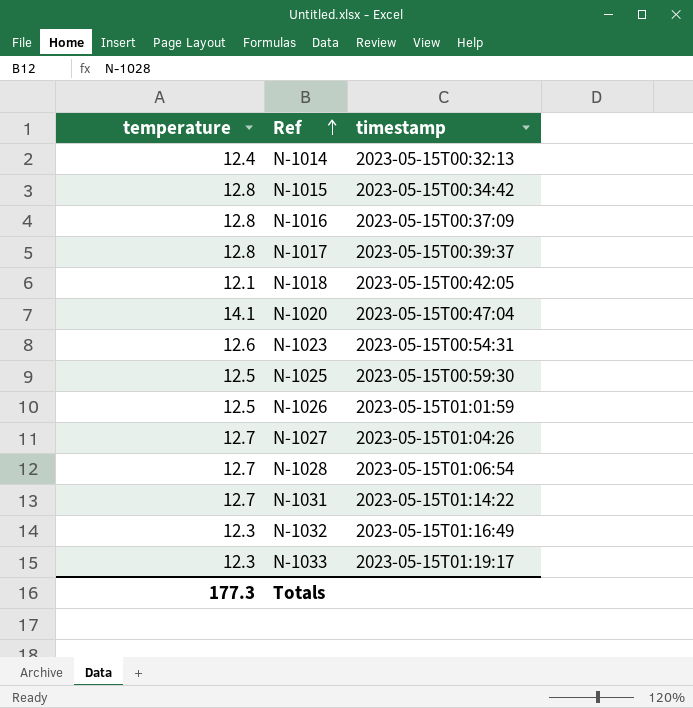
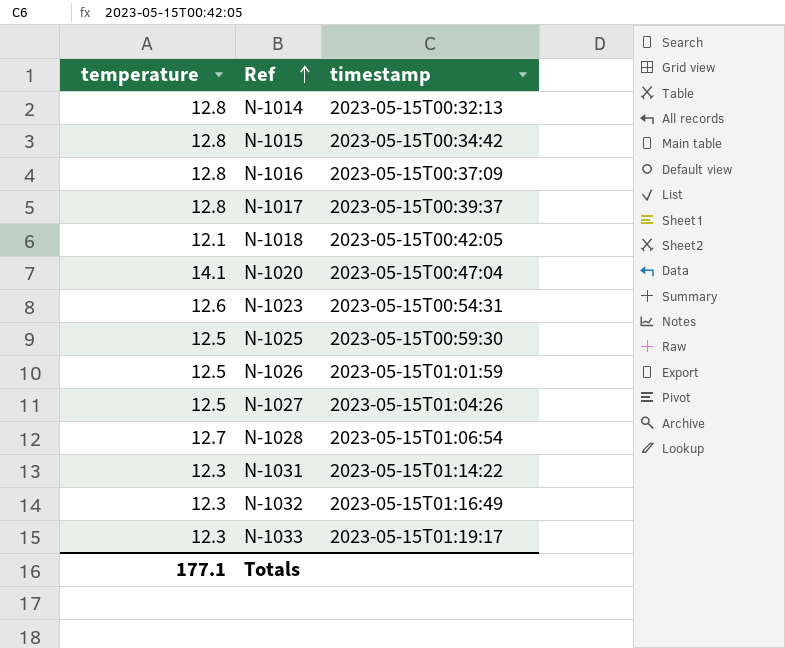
N-1014 | temperature: 12.4 -> 12.8
N-1027 | temperature: 12.7 -> 12.5
N-1031 | temperature: 12.7 -> 12.3
Totals | temperature: 177.3 -> 177.1

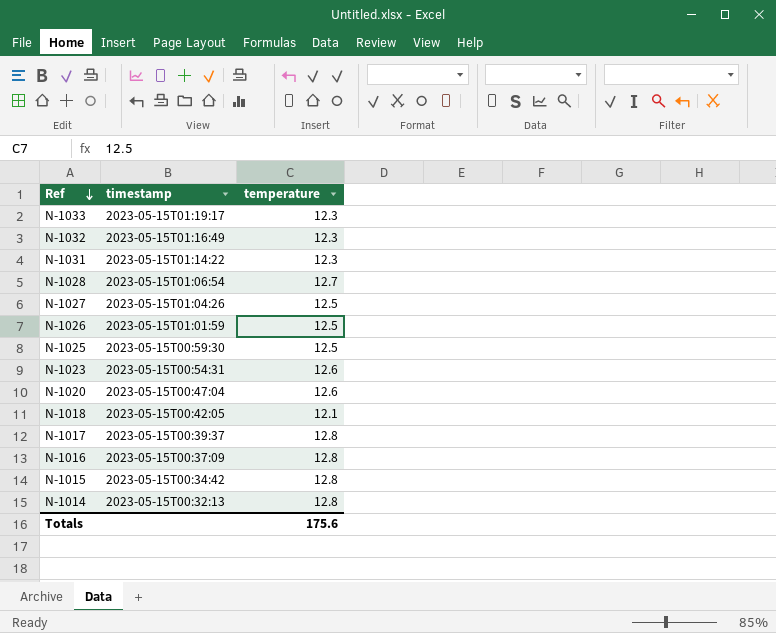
row order: Ref ascending -> Ref descending
column temperature | position: 1 -> 3
N-1020 | temperature: 14.1 -> 12.6
Totals | temperature: 177.1 -> 175.6

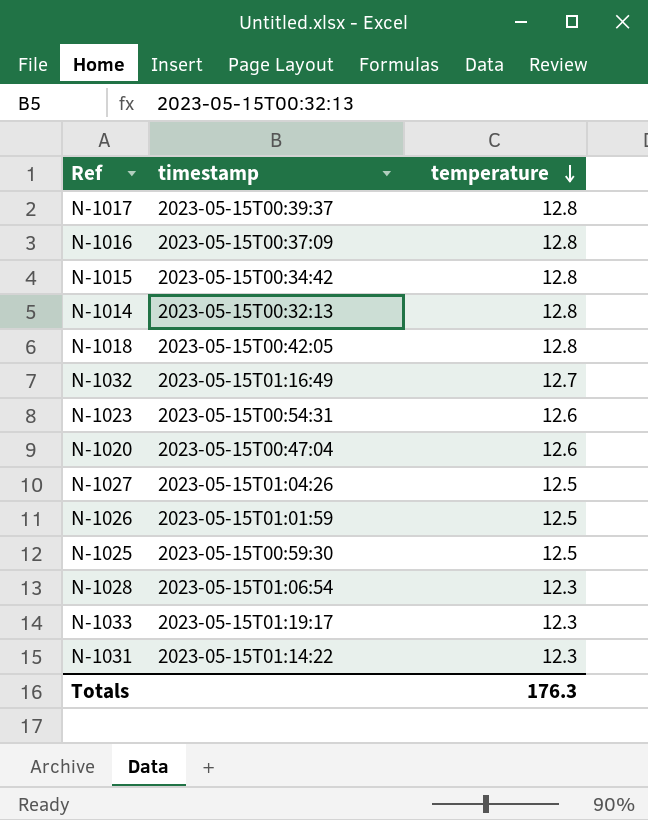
row order: Ref descending -> temperature descending
N-1018 | temperature: 12.1 -> 12.8
N-1032 | temperature: 12.3 -> 12.7
N-1028 | temperature: 12.7 -> 12.3
Totals | temperature: 175.6 -> 176.3

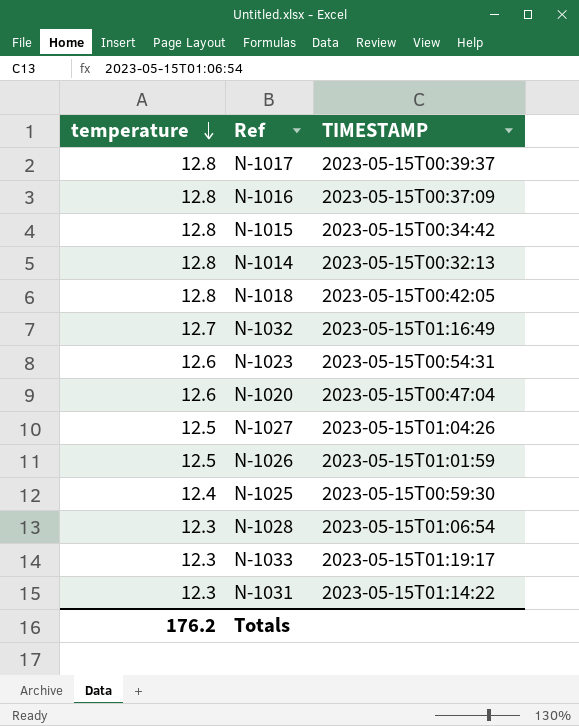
column temperature | position: 3 -> 1
column name: timestamp -> TIMESTAMP
N-1025 | temperature: 12.5 -> 12.4
Totals | temperature: 176.3 -> 176.2

